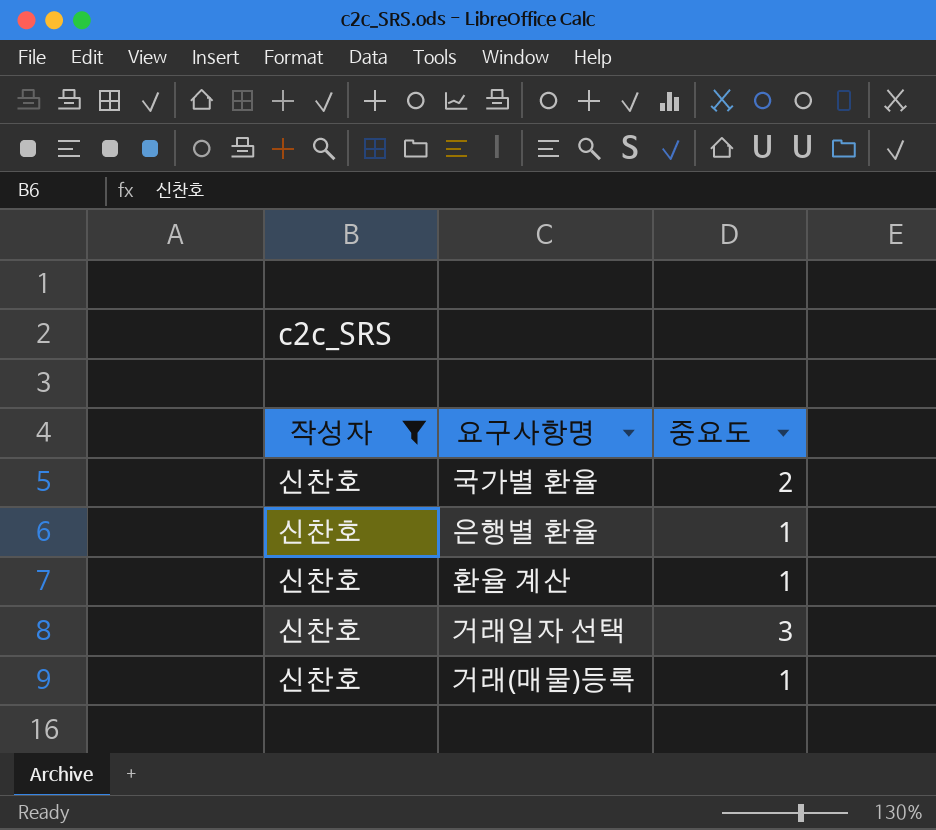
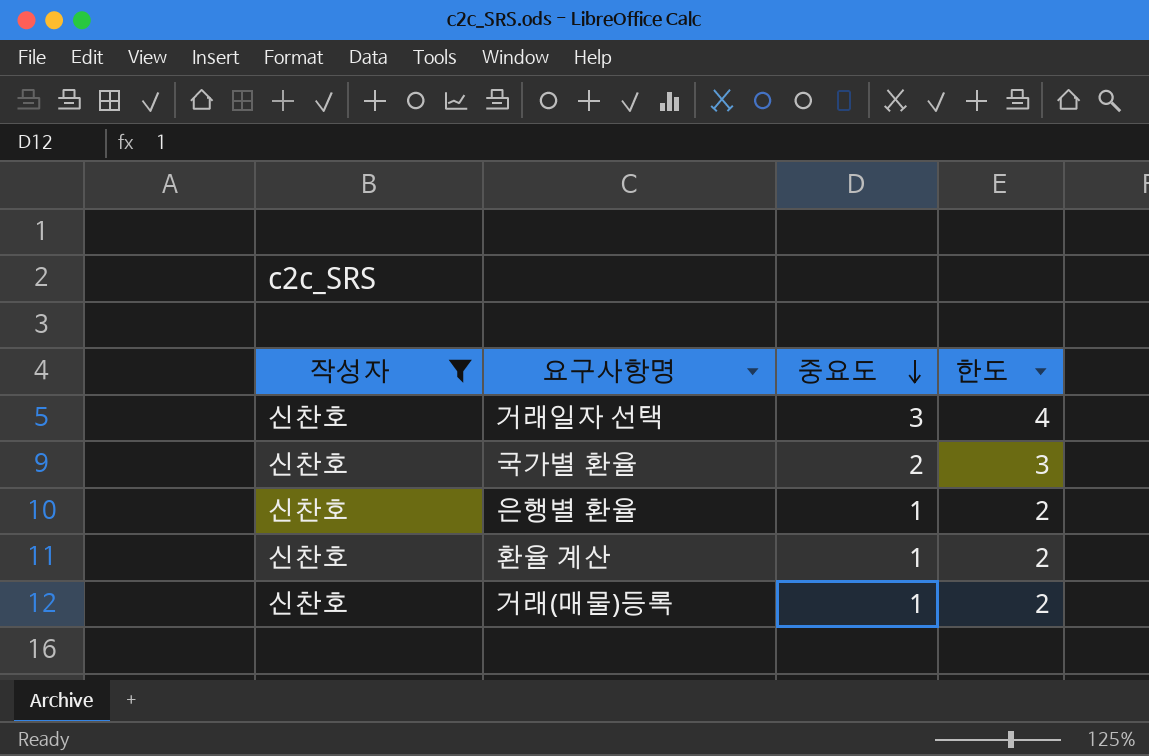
row order: none -> 중요도 descending
column 한도 | formula: none -> [중요도] + 1

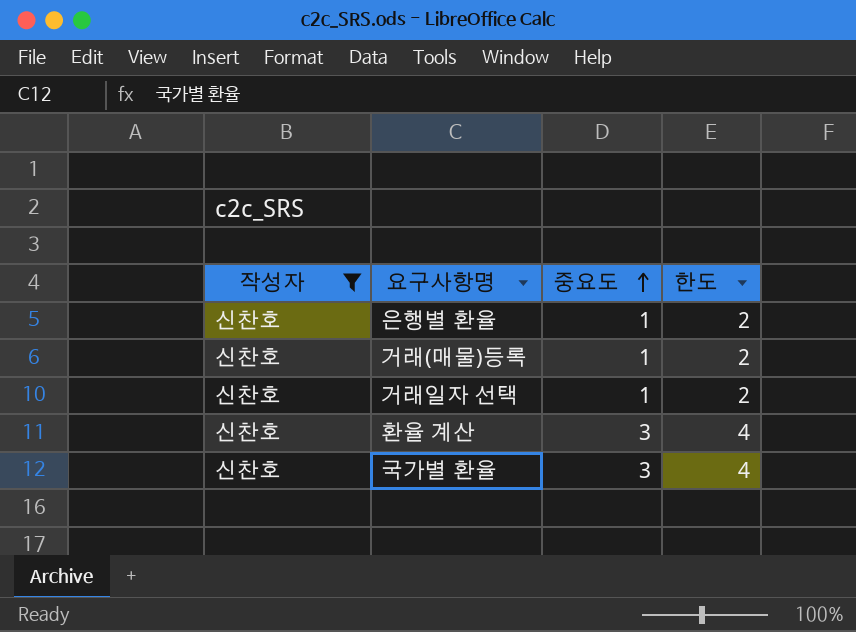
row order: 중요도 descending -> 중요도 ascending
거래일자 선택 | 중요도: 3 -> 1
거래일자 선택 | 한도: 4 -> 2
환율 계산 | 중요도: 1 -> 3
환율 계산 | 한도: 2 -> 4
국가별 환율 | 중요도: 2 -> 3
국가별 환율 | 한도: 3 -> 4

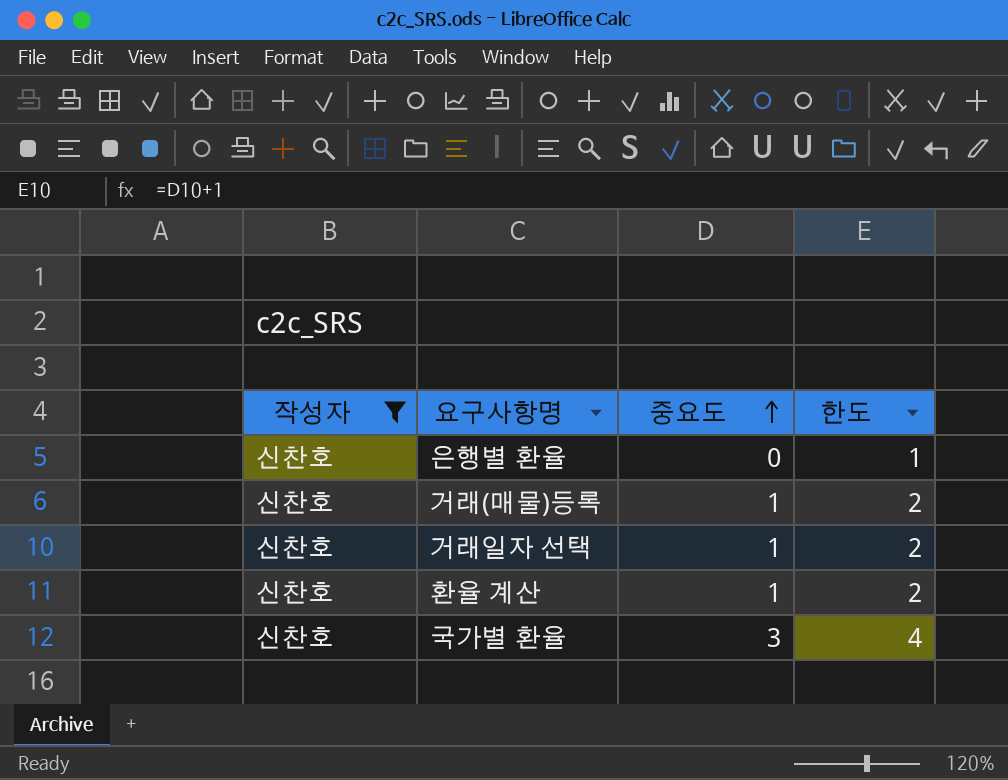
은행별 환율 | 중요도: 1 -> 0
은행별 환율 | 한도: 2 -> 1
환율 계산 | 중요도: 3 -> 1
환율 계산 | 한도: 4 -> 2

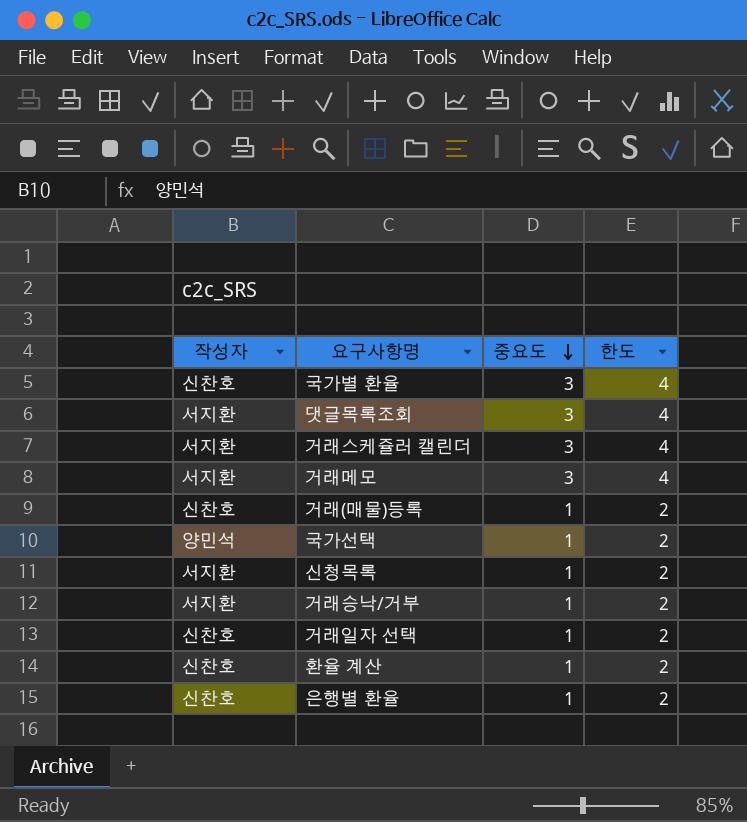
filter: 작성자 = 신찬호 -> none
row order: 중요도 ascending -> 중요도 descending
은행별 환율 | 중요도: 0 -> 1
은행별 환율 | 한도: 1 -> 2

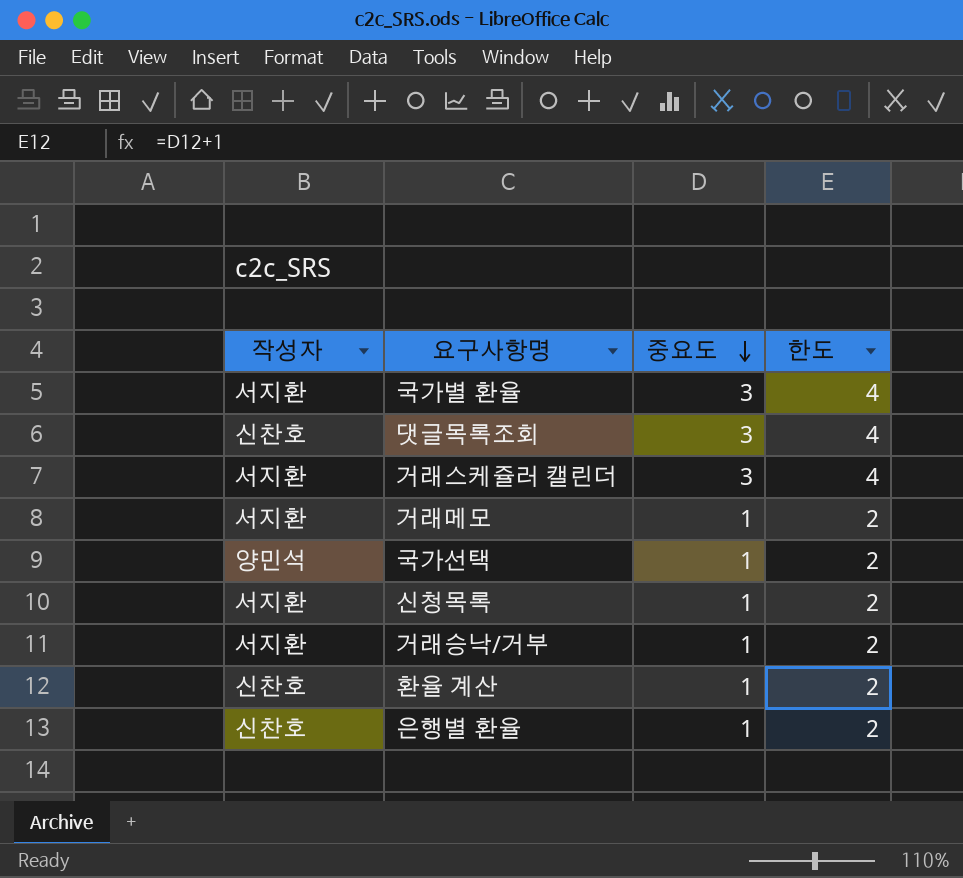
row 거래(매물)등록: 신찬호 | 1 | 2 -> none
row 거래일자 선택: 신찬호 | 1 | 2 -> none
국가별 환율 | 작성자: 신찬호 -> 서지환
댓글목록조회 | 작성자: 서지환 -> 신찬호
거래메모 | 중요도: 3 -> 1
거래메모 | 한도: 4 -> 2

